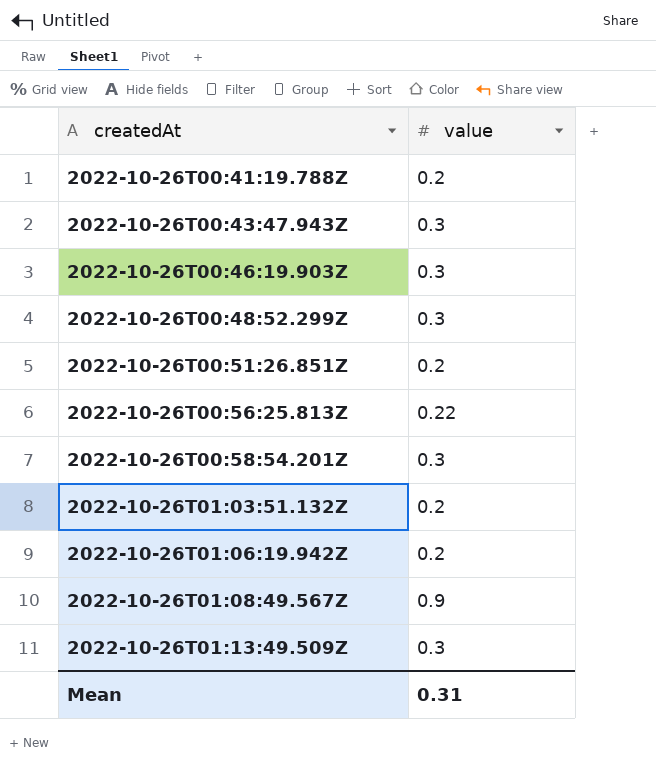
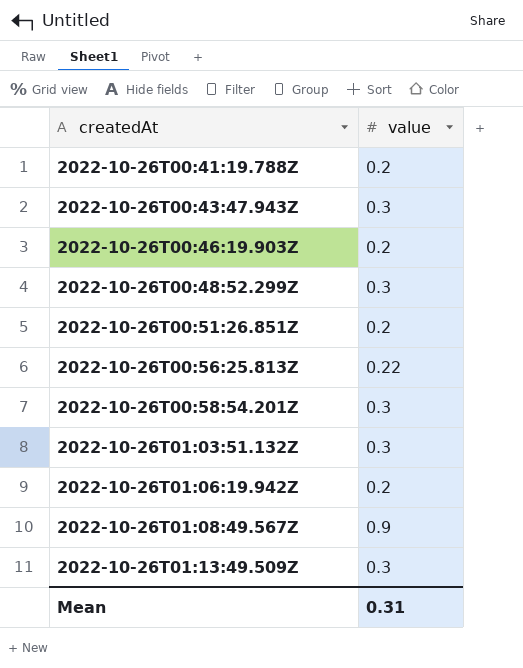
2022-10-26T00:46:19.903Z | value: 0.3 -> 0.2
2022-10-26T01:03:51.132Z | value: 0.2 -> 0.3

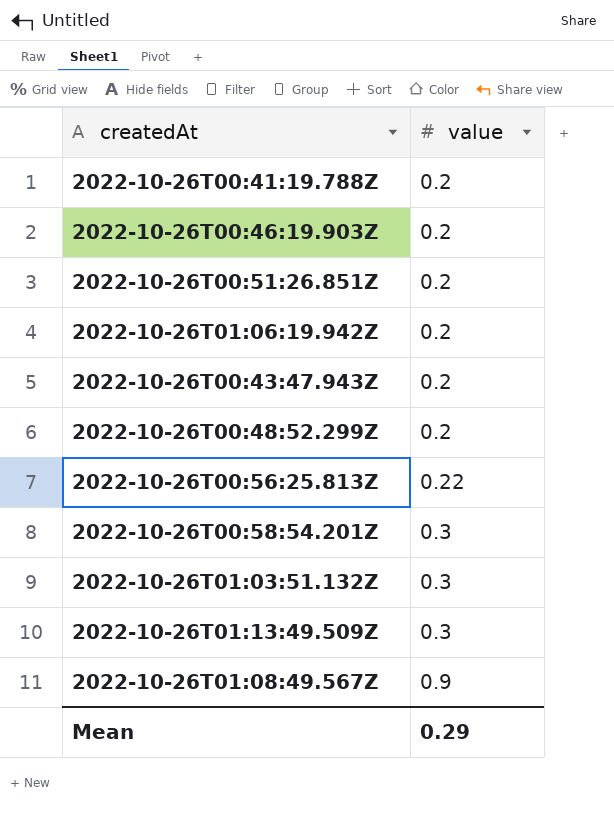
row order: createdAt ascending -> value ascending
2022-10-26T00:43:47.943Z | value: 0.3 -> 0.2
2022-10-26T00:48:52.299Z | value: 0.3 -> 0.2
Mean | value: 0.31 -> 0.29

